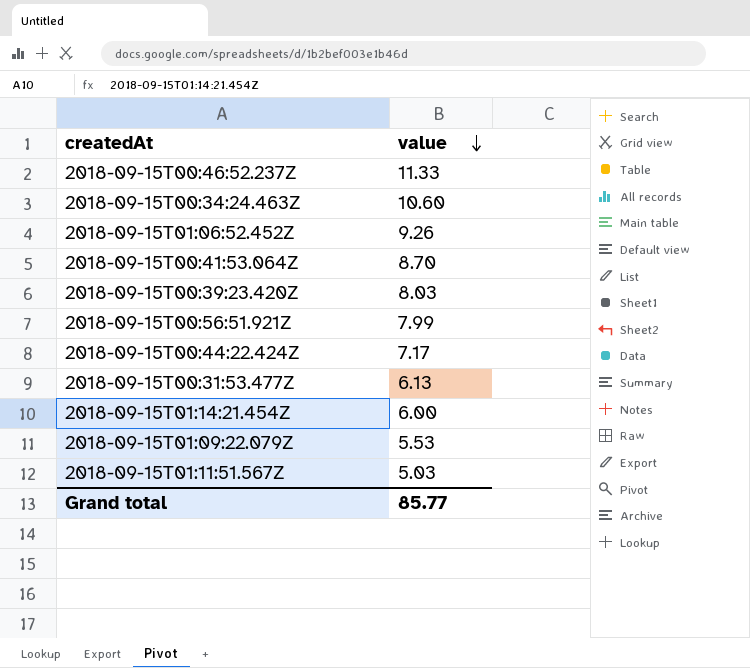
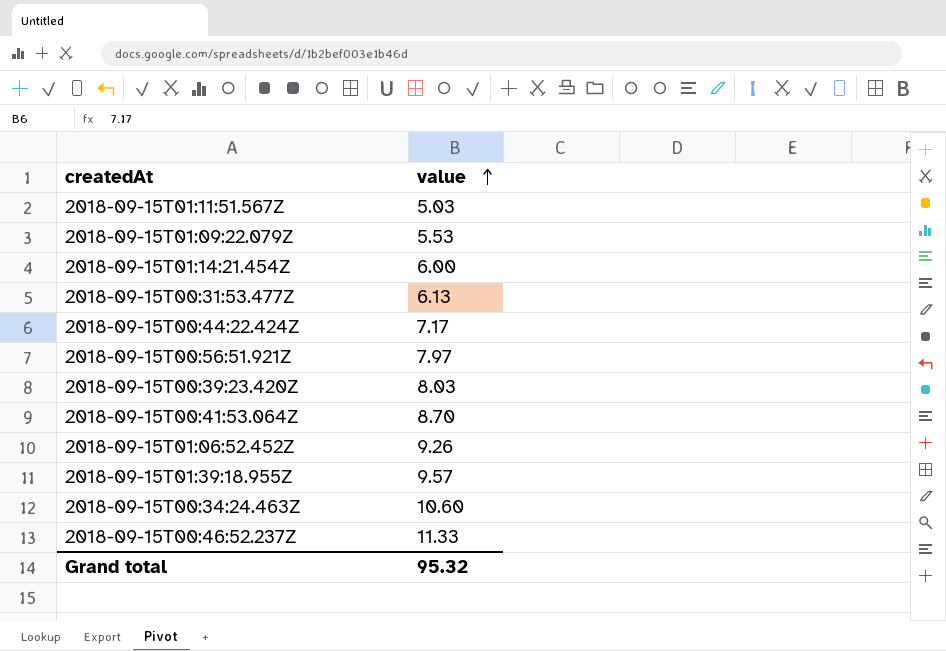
row order: value descending -> value ascending
2018-09-15T00:56:51.921Z | value: 7.99 -> 7.97
row 2018-09-15T01:39:18.955Z: none -> 9.57
Grand total | value: 85.77 -> 95.32

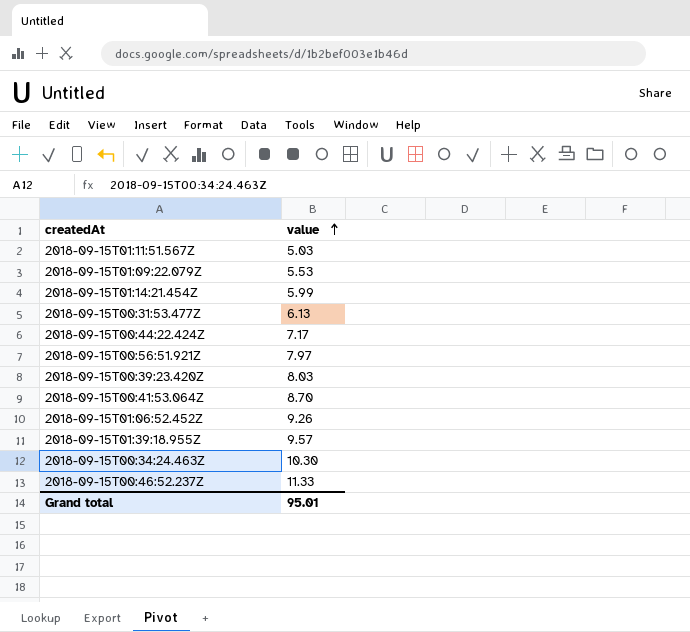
2018-09-15T01:14:21.454Z | value: 6.00 -> 5.99
2018-09-15T00:34:24.463Z | value: 10.60 -> 10.30
Grand total | value: 95.32 -> 95.01

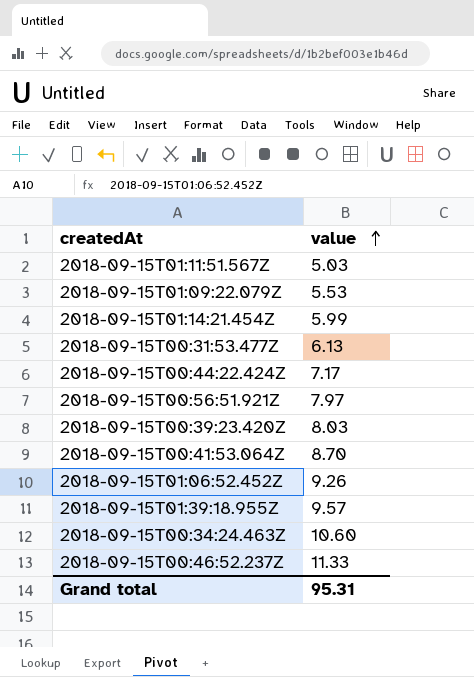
2018-09-15T00:34:24.463Z | value: 10.30 -> 10.60
Grand total | value: 95.01 -> 95.31

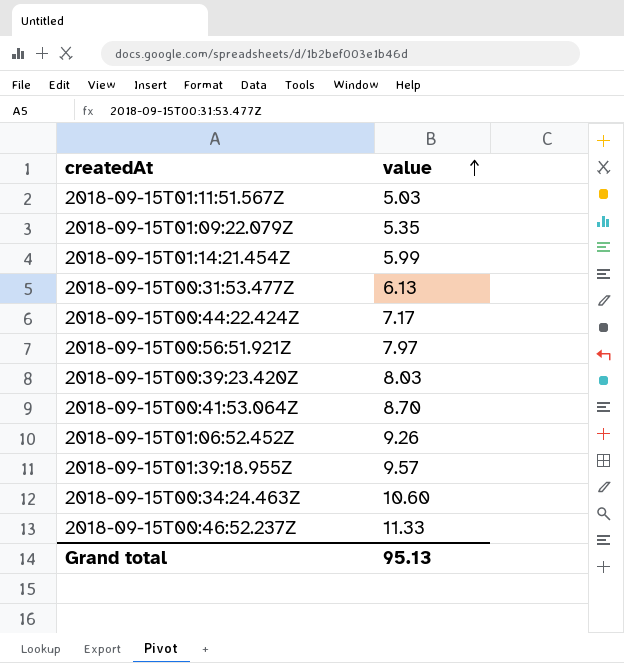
2018-09-15T01:09:22.079Z | value: 5.53 -> 5.35
Grand total | value: 95.31 -> 95.13

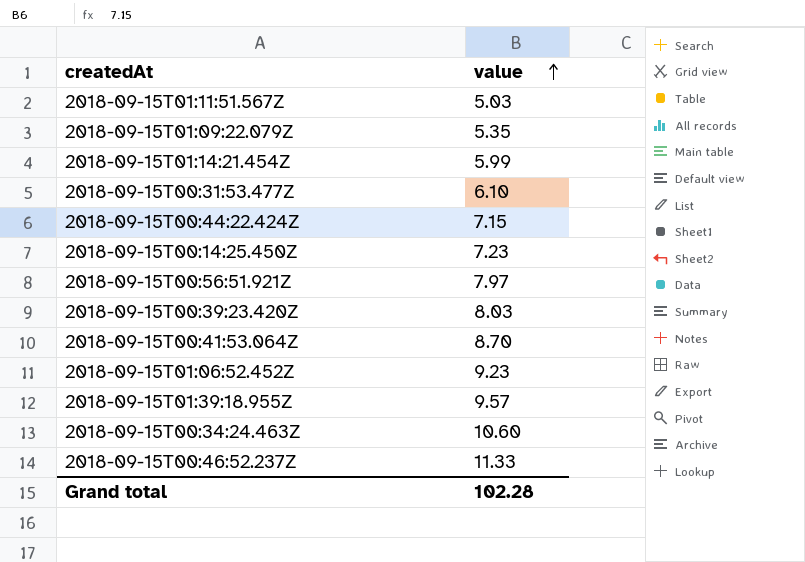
2018-09-15T00:31:53.477Z | value: 6.13 -> 6.10
2018-09-15T00:44:22.424Z | value: 7.17 -> 7.15
row 2018-09-15T00:14:25.450Z: none -> 7.23
2018-09-15T01:06:52.452Z | value: 9.26 -> 9.23
Grand total | value: 95.13 -> 102.28

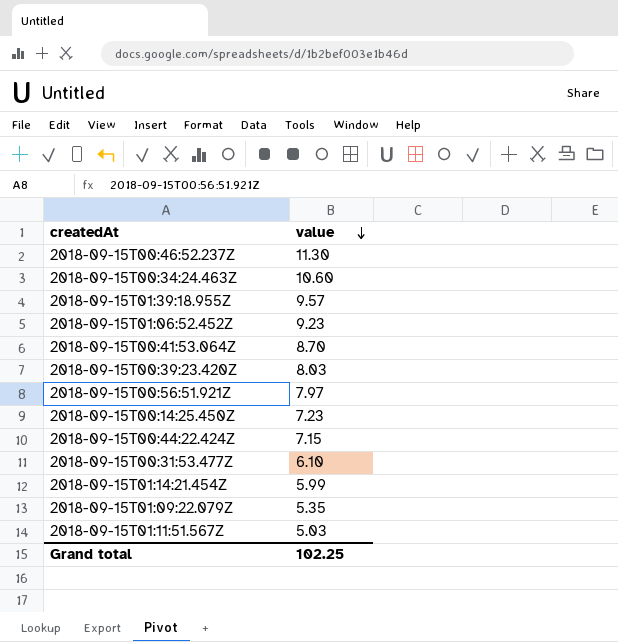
row order: value ascending -> value descending
2018-09-15T00:46:52.237Z | value: 11.33 -> 11.30
Grand total | value: 102.28 -> 102.25

